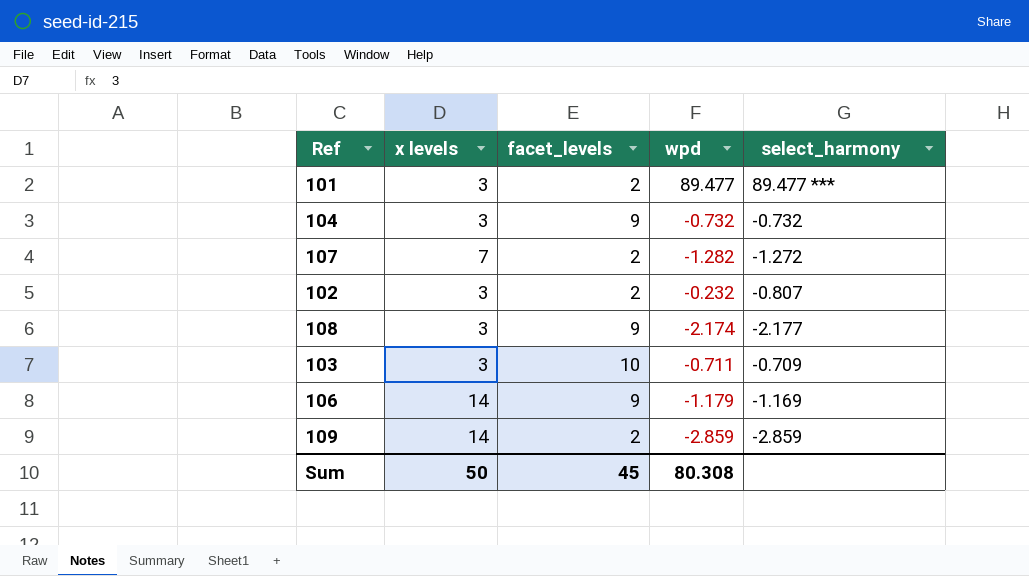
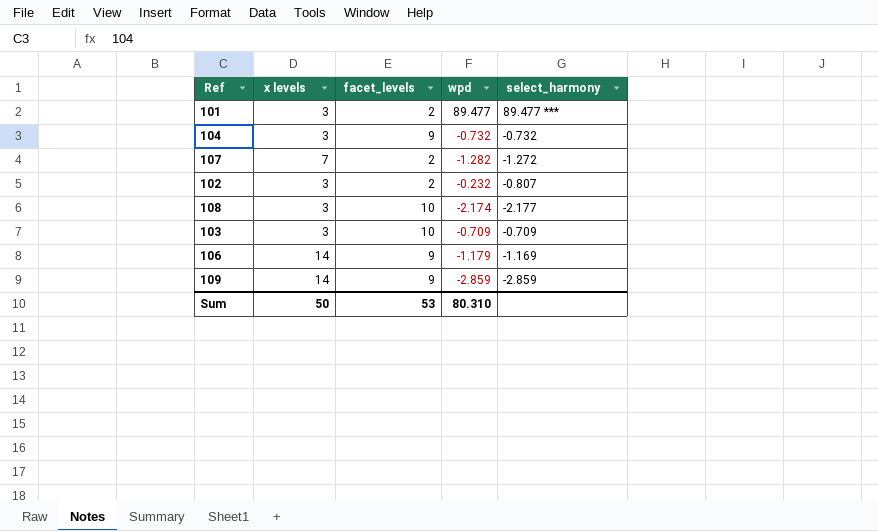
108 | facet_levels: 9 -> 10
103 | wpd: -0.711 -> -0.709
109 | facet_levels: 2 -> 9
Sum | facet_levels: 45 -> 53
Sum | wpd: 80.308 -> 80.310

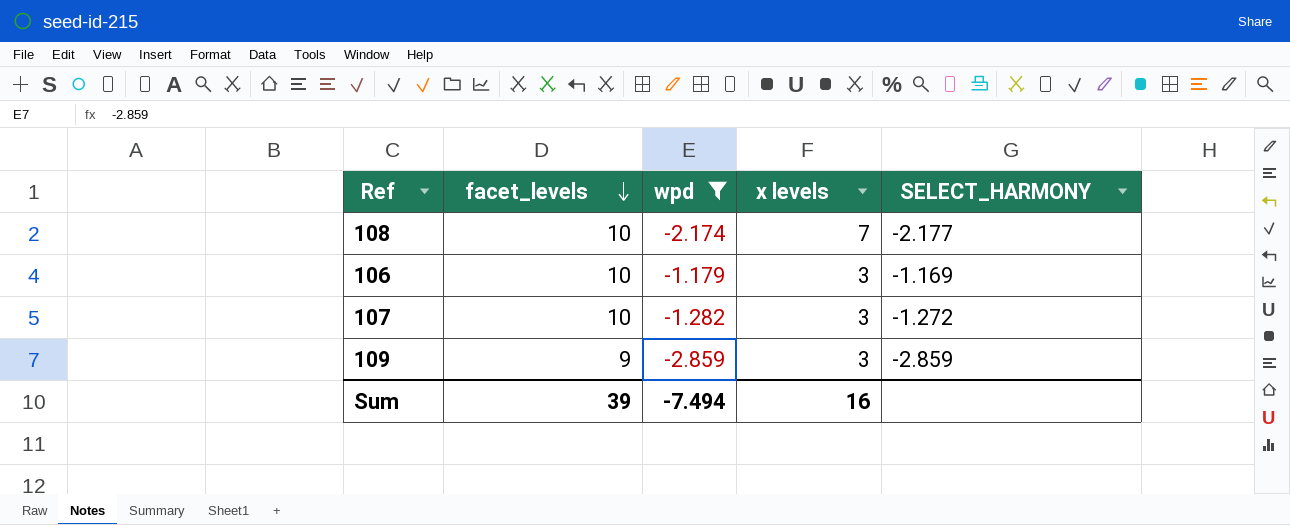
filter: none -> wpd <= -1.179
row order: none -> facet_levels descending
column x levels | position: 2 -> 4
column name: select_harmony -> SELECT_HARMONY
108 | x levels: 3 -> 7
106 | facet_levels: 9 -> 10
106 | x levels: 14 -> 3
107 | facet_levels: 2 -> 10
107 | x levels: 7 -> 3
109 | x levels: 14 -> 3
Sum | facet_levels: 53 -> 39
Sum | wpd: 80.310 -> -7.494
Sum | x levels: 50 -> 16

